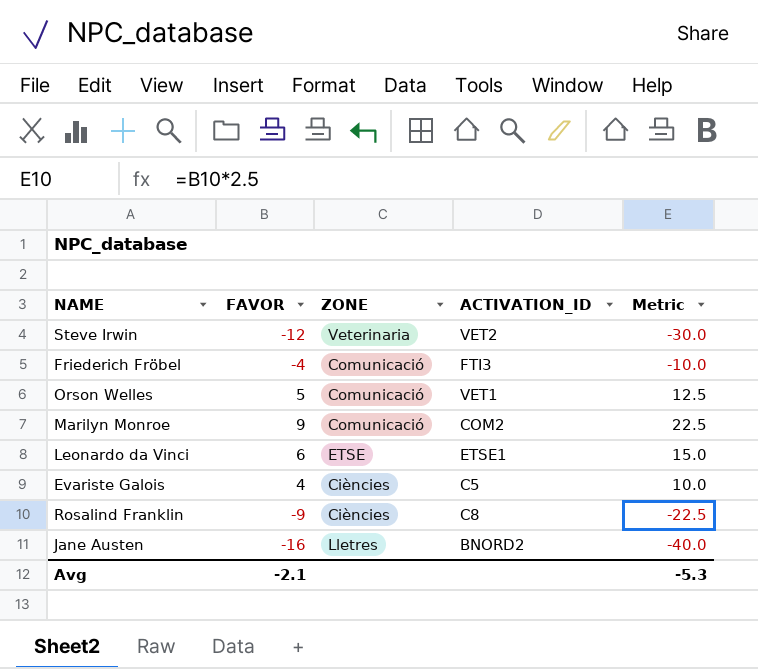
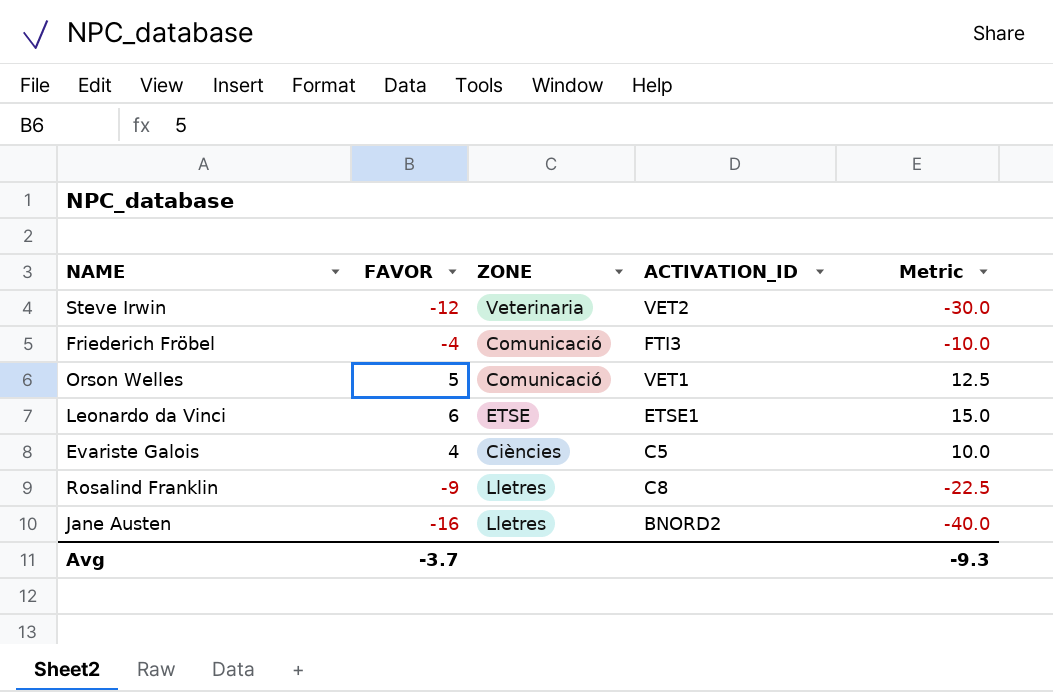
row Marilyn Monroe: 9 | Comunicació | COM2 | 22.5 -> none
Rosalind Franklin | ZONE: Ciències -> Lletres
Avg | FAVOR: -2.1 -> -3.7
Avg | Metric: -5.3 -> -9.3

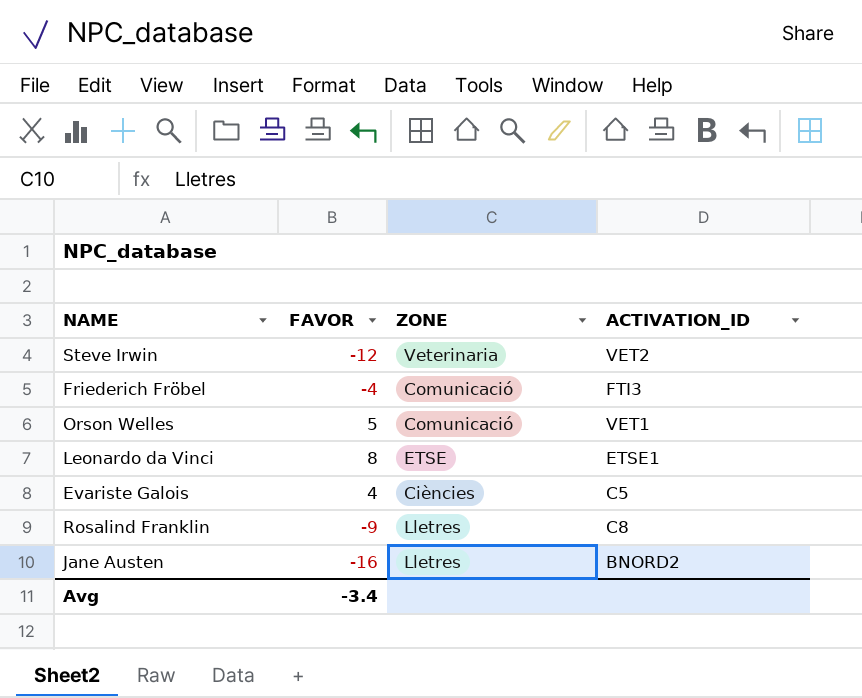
column Metric | formula: [FAVOR] * 2.5 -> none
Leonardo da Vinci | FAVOR: 6 -> 8
Avg | FAVOR: -3.7 -> -3.4

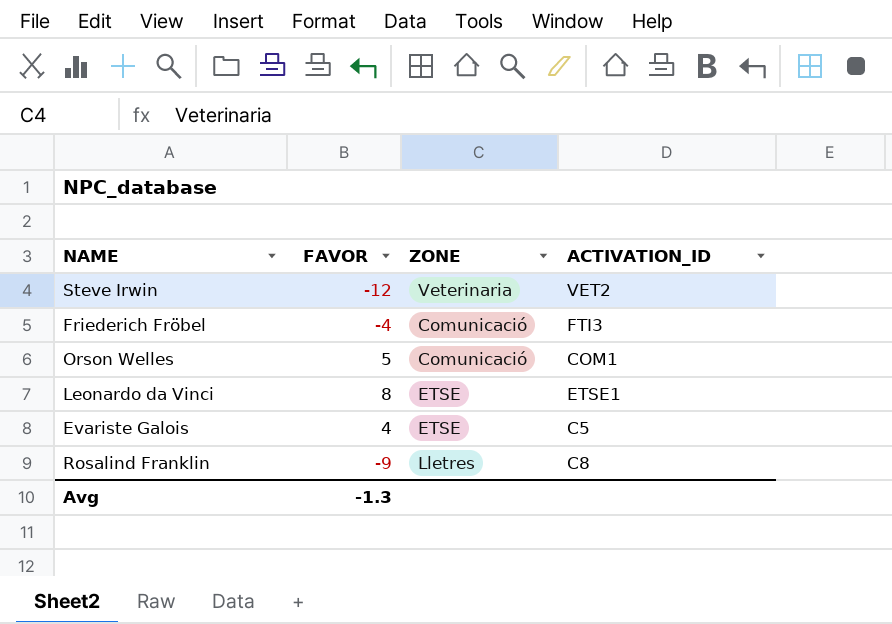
row Jane Austen: -16 | Lletres | BNORD2 -> none
Orson Welles | ACTIVATION_ID: VET1 -> COM1
Evariste Galois | ZONE: Ciències -> ETSE
Avg | FAVOR: -3.4 -> -1.3

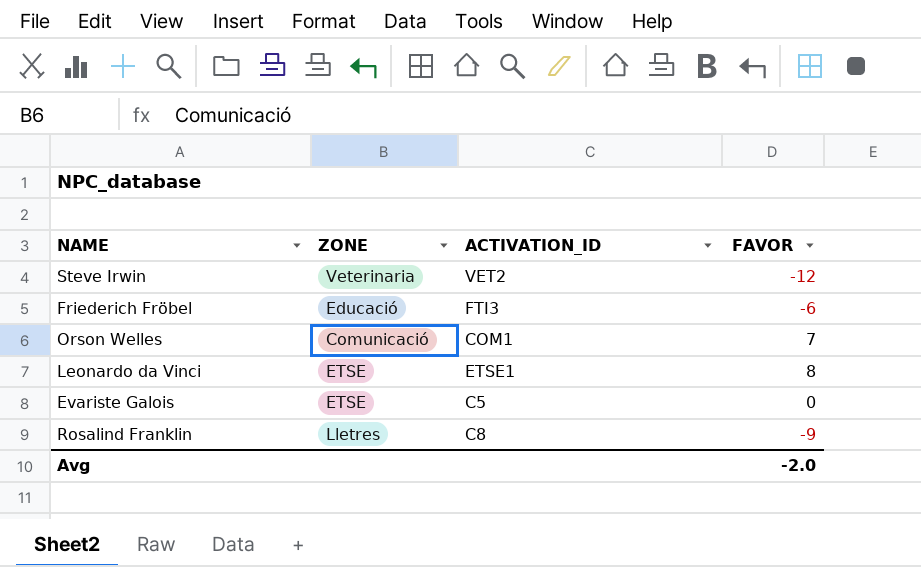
column FAVOR | position: 2 -> 4
Friederich Fröbel | ZONE: Comunicació -> Educació
Friederich Fröbel | FAVOR: -4 -> -6
Orson Welles | FAVOR: 5 -> 7
Evariste Galois | FAVOR: 4 -> 0
Avg | FAVOR: -1.3 -> -2.0

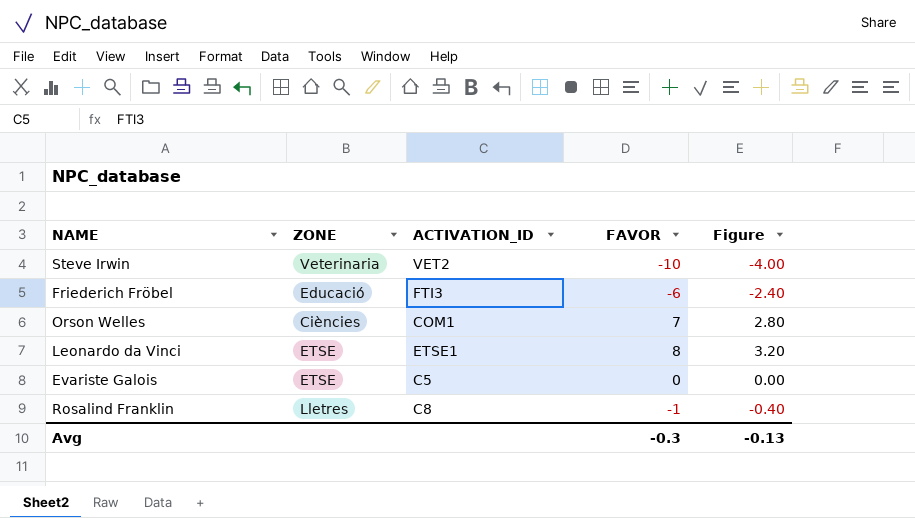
column Figure | formula: none -> [FAVOR] * 0.4
Steve Irwin | FAVOR: -12 -> -10
Orson Welles | ZONE: Comunicació -> Ciències
Rosalind Franklin | FAVOR: -9 -> -1
Avg | FAVOR: -2.0 -> -0.3

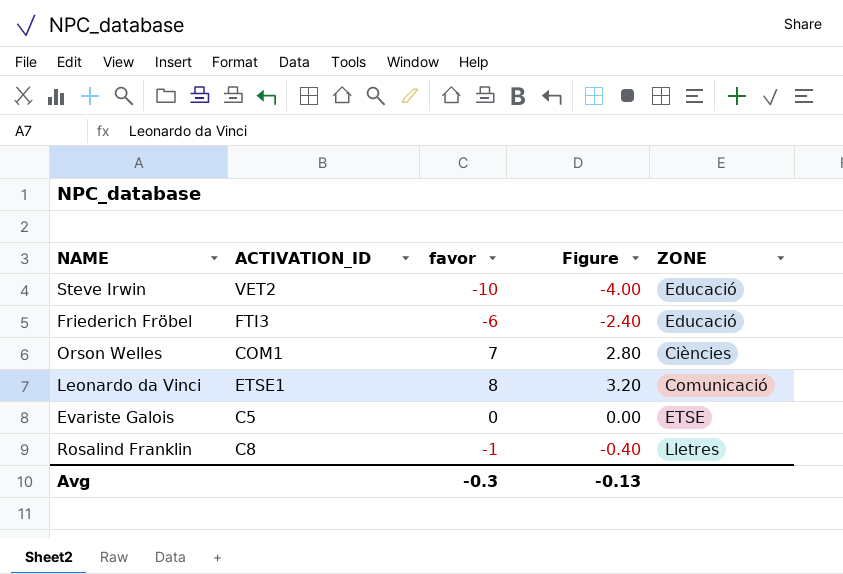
column name: FAVOR -> favor
column ZONE | position: 2 -> 5
Steve Irwin | ZONE: Veterinaria -> Educació
Leonardo da Vinci | ZONE: ETSE -> Comunicació

